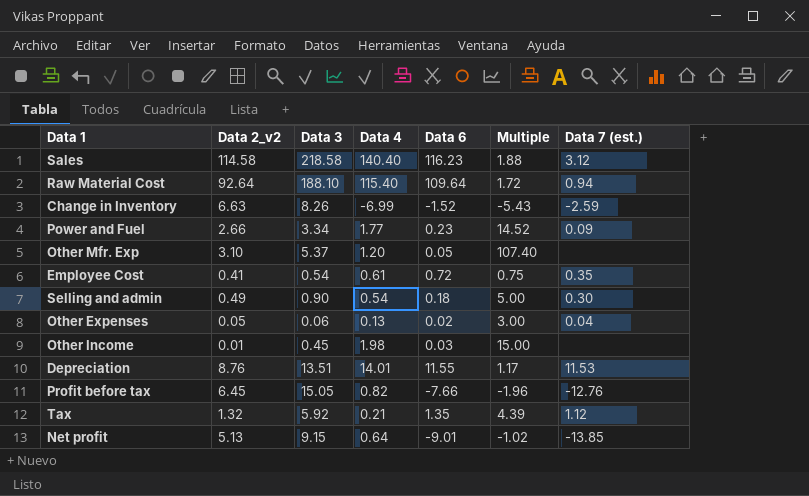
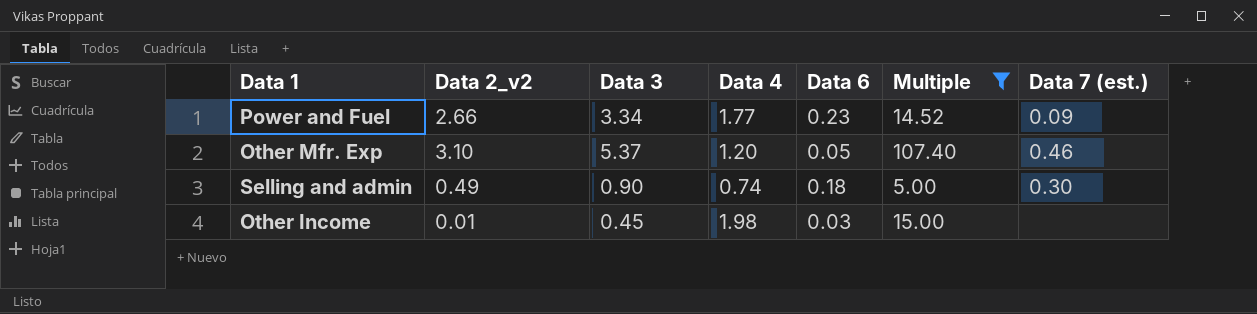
filter: none -> Multiple >= 5.00
Other Mfr. Exp | Data 7 (est.): none -> 0.46
Selling and admin | Data 4: 0.54 -> 0.74

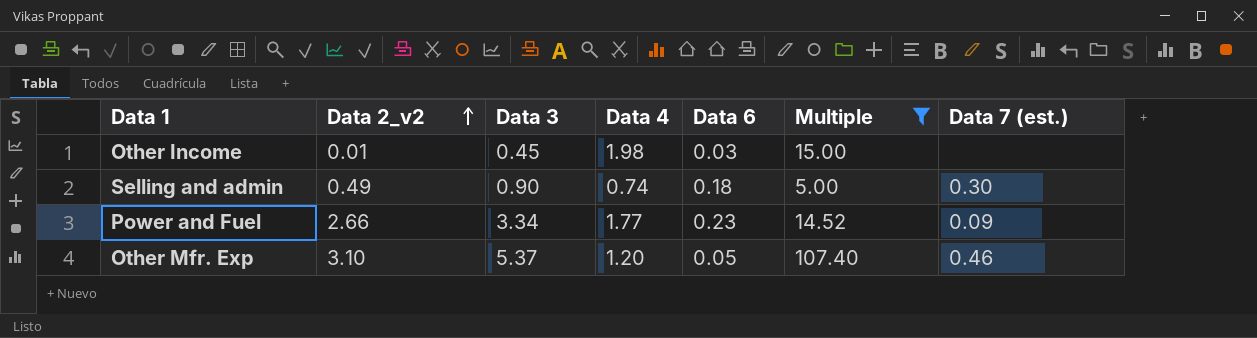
row order: none -> Data 2_v2 ascending

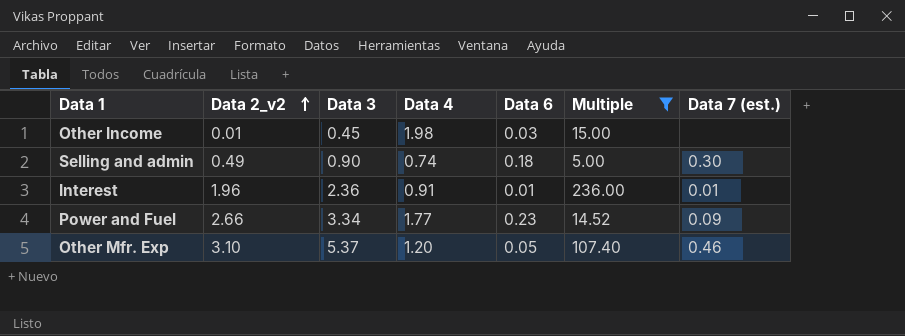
row Interest: none -> 1.96 | 2.36 | 0.91 | 0.01 | 236.00 | 0.01

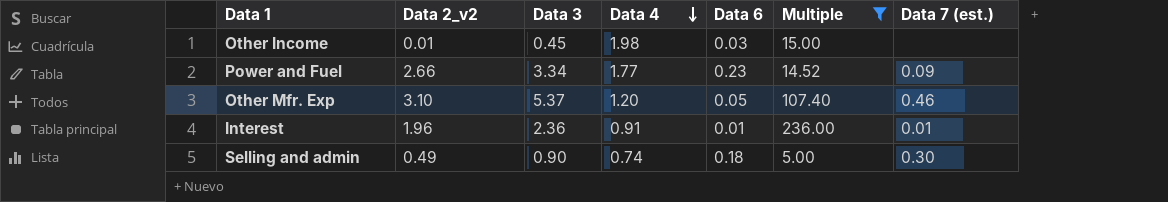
row order: Data 2_v2 ascending -> Data 4 descending

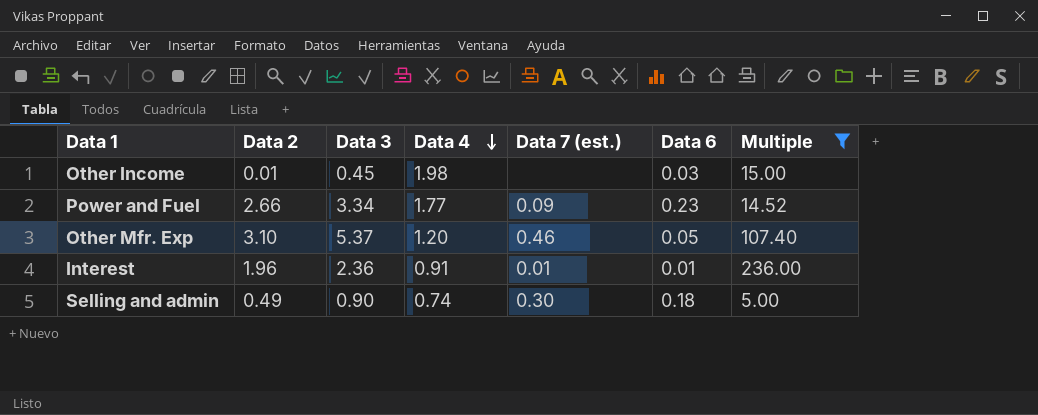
column name: Data 2_v2 -> Data 2
column Data 7 (est.) | position: 7 -> 5

